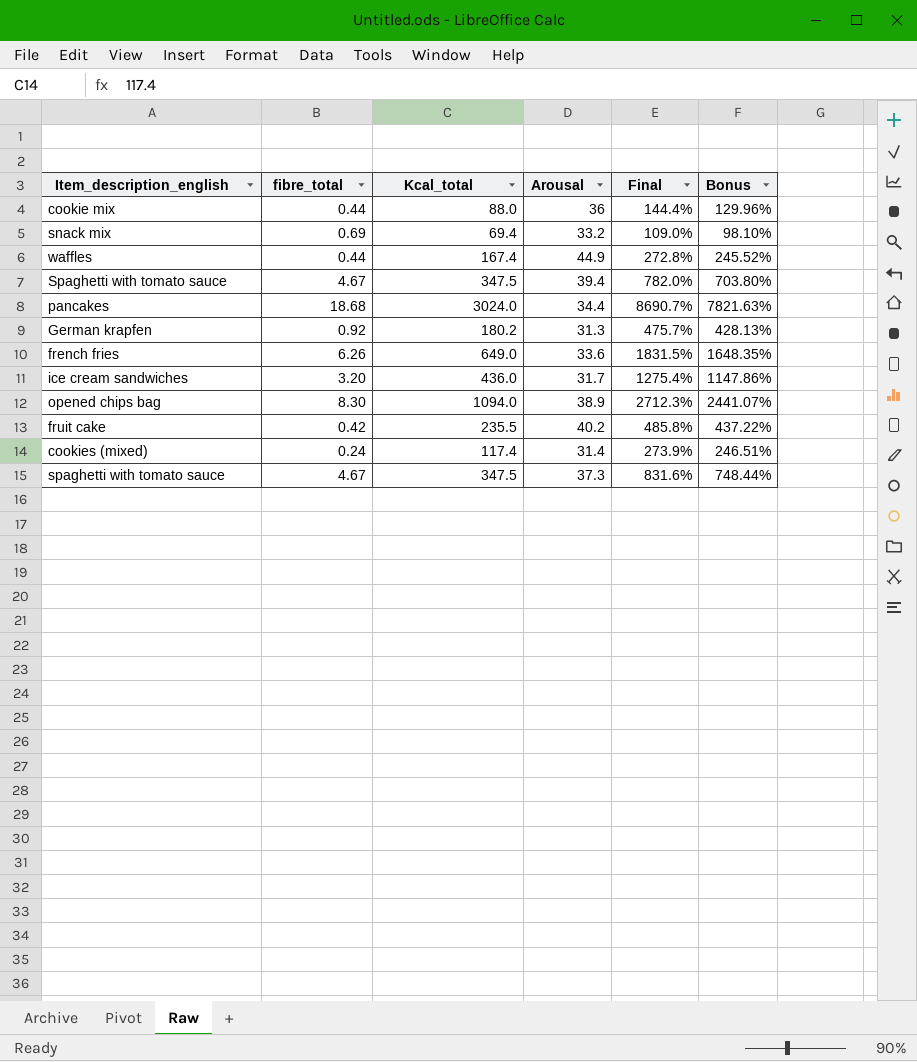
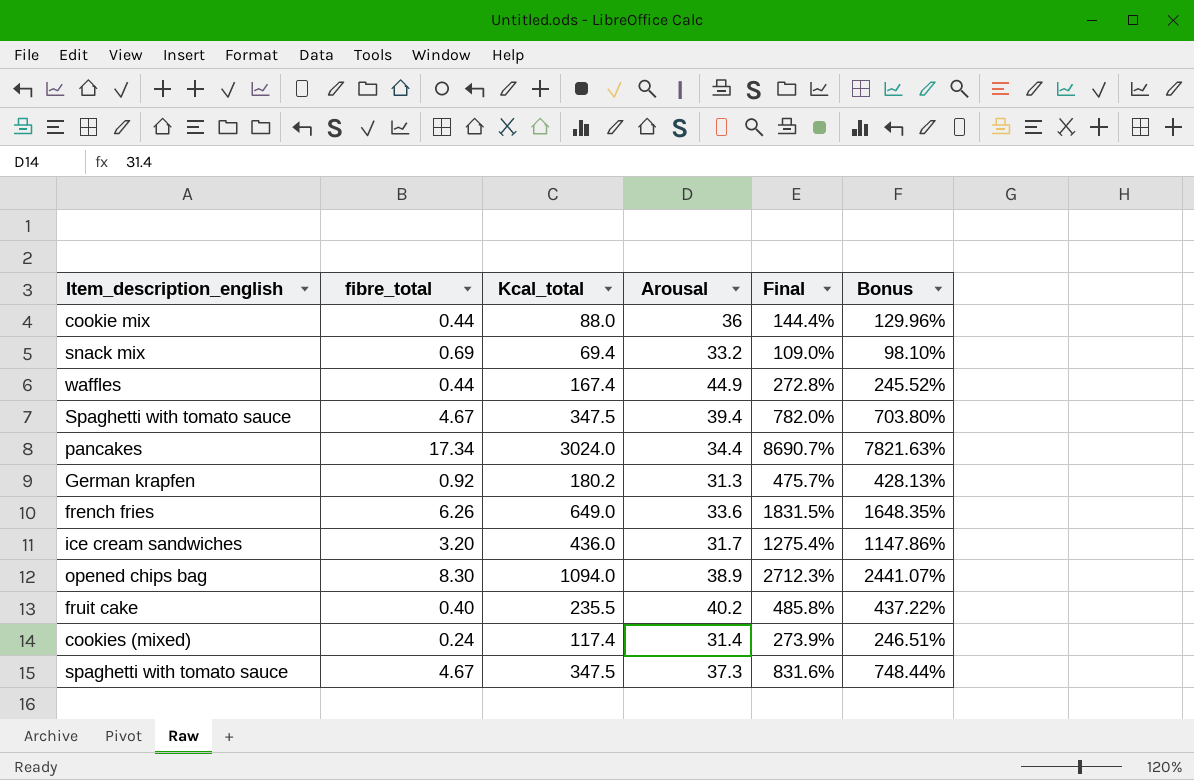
pancakes | fibre_total: 18.68 -> 17.34
fruit cake | fibre_total: 0.42 -> 0.40

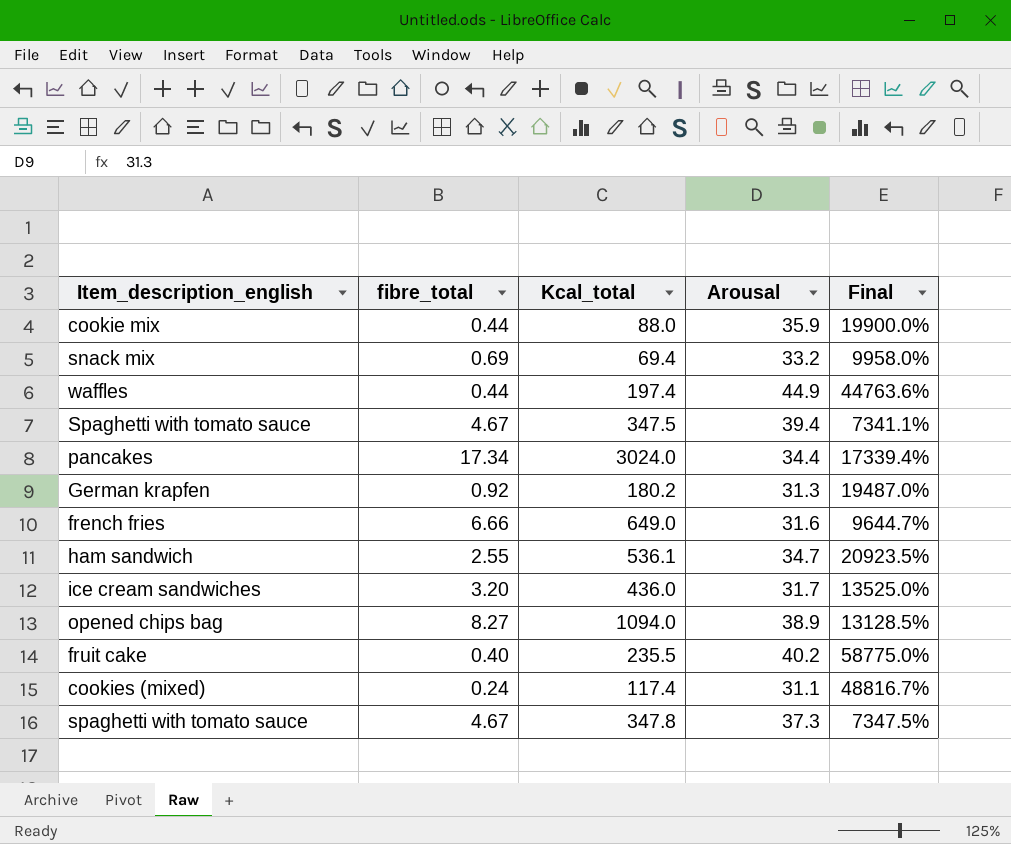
column Bonus | formula: [Final] * 0.9 -> none
column Final | formula: ([Kcal_total] - [Arousal]) / [Arousal] -> ([Kcal_total] - [fibre_total]) / [fibre_total]
cookie mix | Arousal: 36 -> 35.9
waffles | Kcal_total: 167.4 -> 197.4
french fries | fibre_total: 6.26 -> 6.66
french fries | Arousal: 33.6 -> 31.6
row ham sandwich: none -> 2.55 | 536.1 | 34.7 | 20923.5%
opened chips bag | fibre_total: 8.30 -> 8.27
cookies (mixed) | Arousal: 31.4 -> 31.1
spaghetti with tomato sauce | Kcal_total: 347.5 -> 347.8

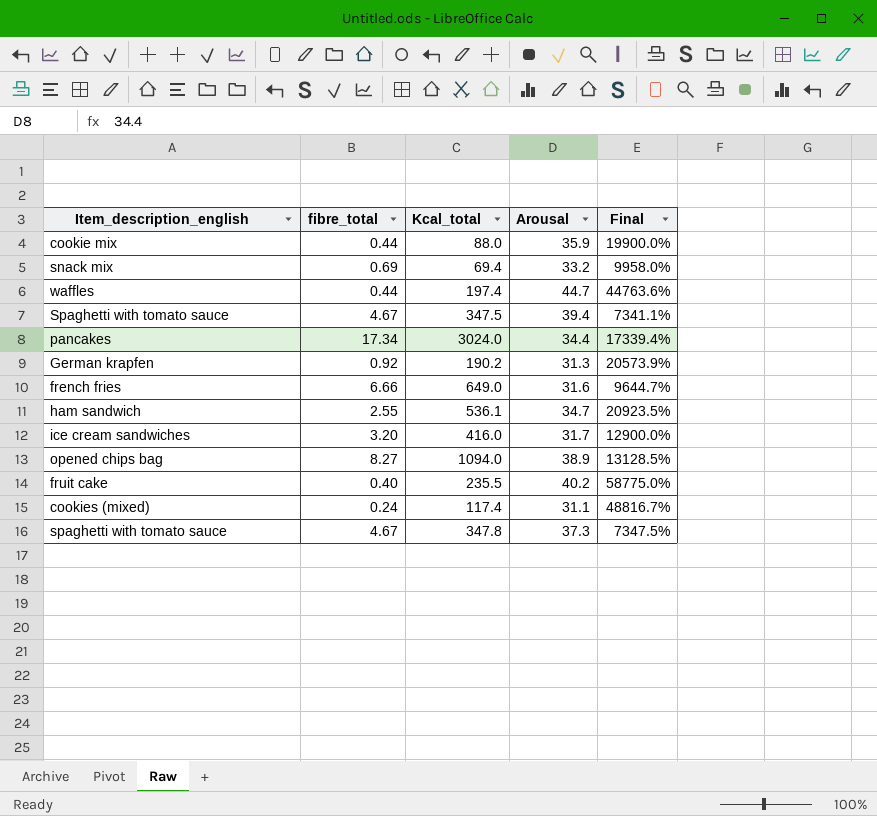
waffles | Arousal: 44.9 -> 44.7
German krapfen | Kcal_total: 180.2 -> 190.2
German krapfen | Final: 19487.0% -> 20573.9%
ice cream sandwiches | Kcal_total: 436.0 -> 416.0
ice cream sandwiches | Final: 13525.0% -> 12900.0%

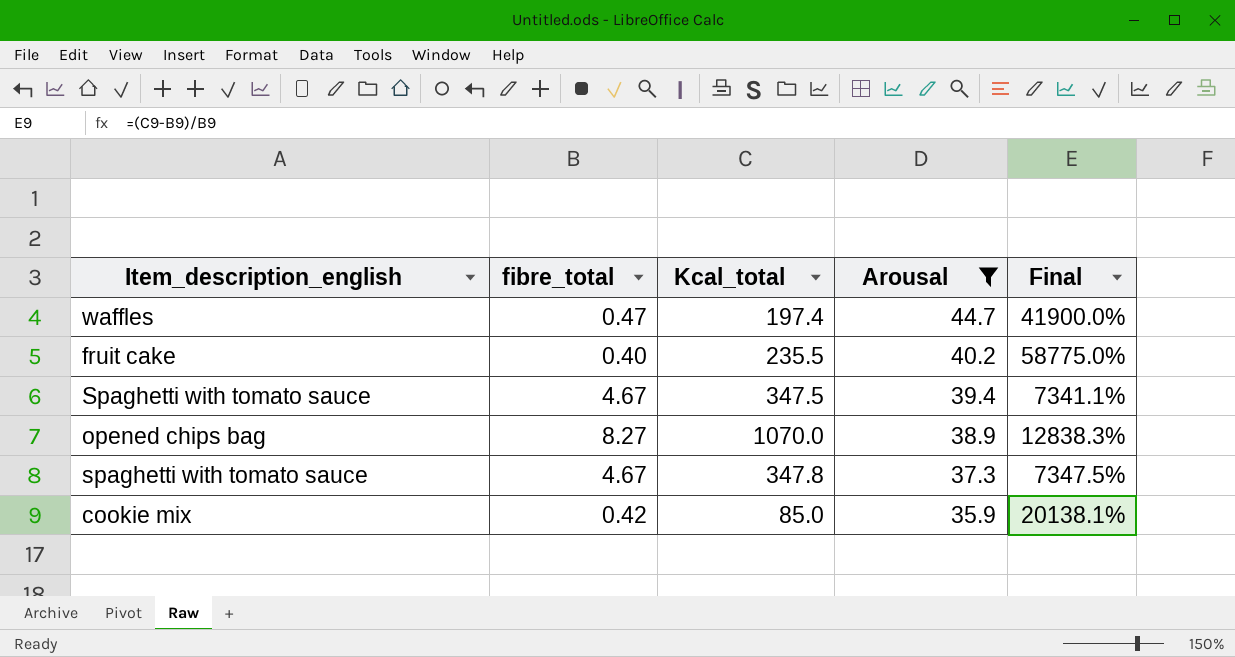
filter: none -> Arousal >= 35.9
row order: none -> Arousal descending
waffles | fibre_total: 0.44 -> 0.47
waffles | Final: 44763.6% -> 41900.0%
opened chips bag | Kcal_total: 1094.0 -> 1070.0
opened chips bag | Final: 13128.5% -> 12838.3%
cookie mix | fibre_total: 0.44 -> 0.42
cookie mix | Kcal_total: 88.0 -> 85.0
cookie mix | Final: 19900.0% -> 20138.1%

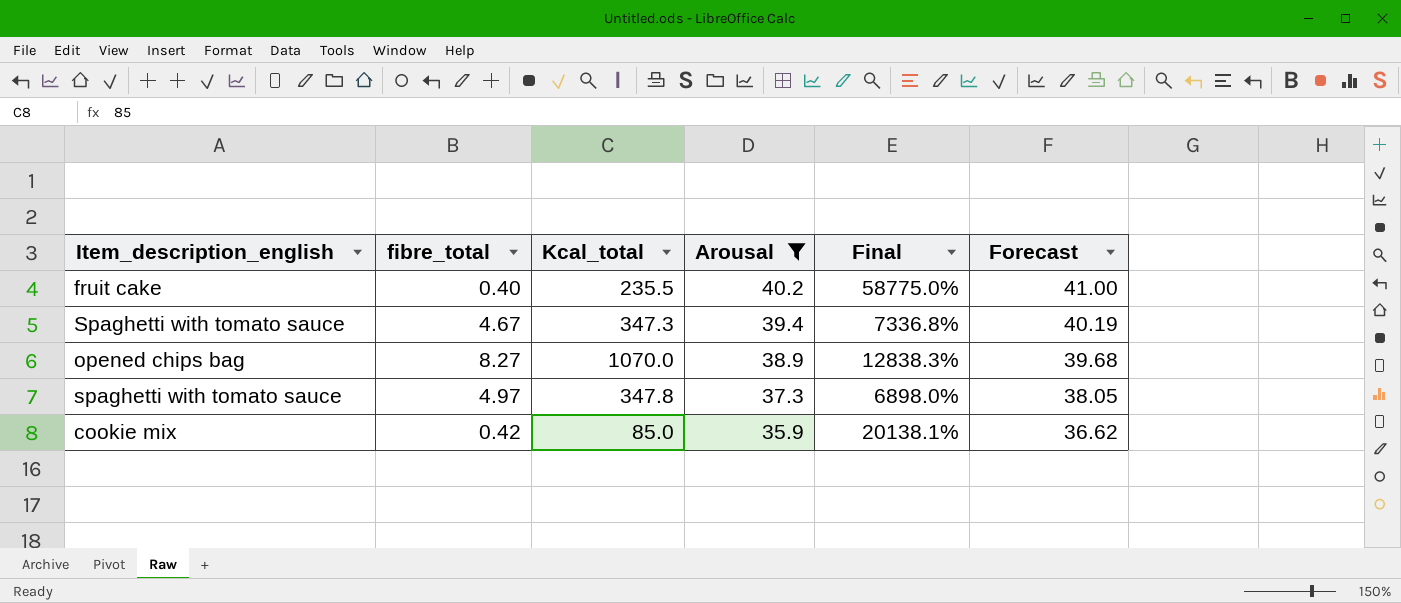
column Forecast | formula: none -> [Arousal] * 1.02
row waffles: 0.47 | 197.4 | 44.7 | 41900.0% -> none
Spaghetti with tomato sauce | Kcal_total: 347.5 -> 347.3
Spaghetti with tomato sauce | Final: 7341.1% -> 7336.8%
spaghetti with tomato sauce | fibre_total: 4.67 -> 4.97
spaghetti with tomato sauce | Final: 7347.5% -> 6898.0%

